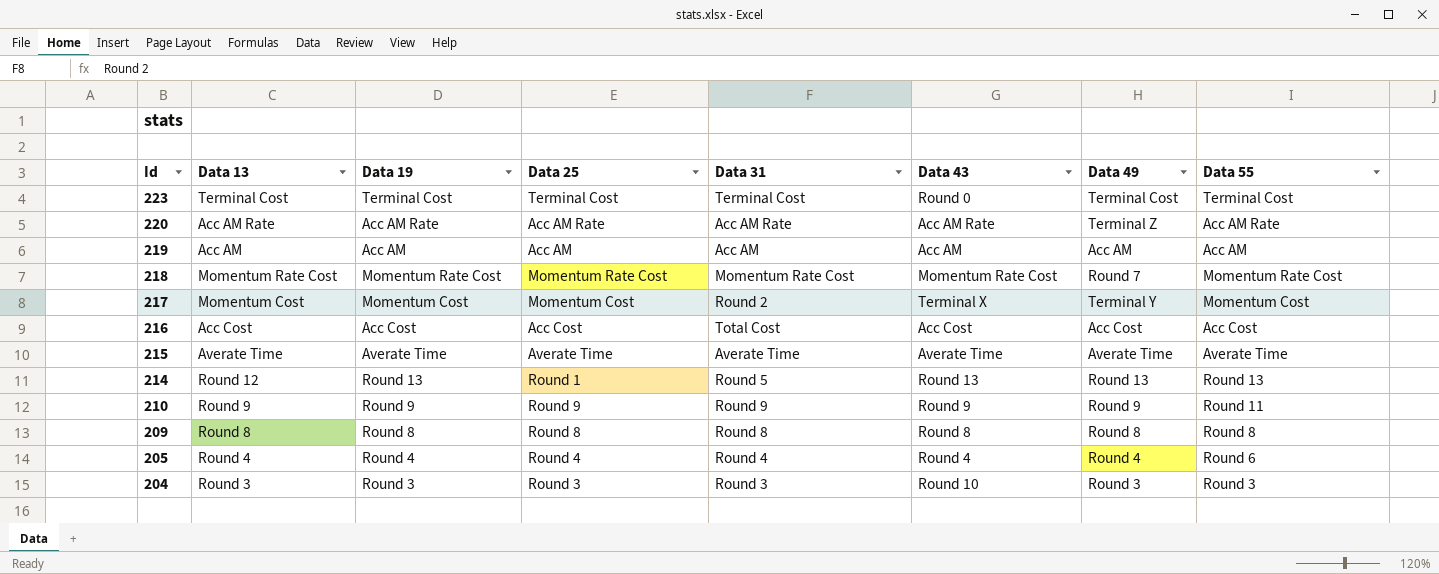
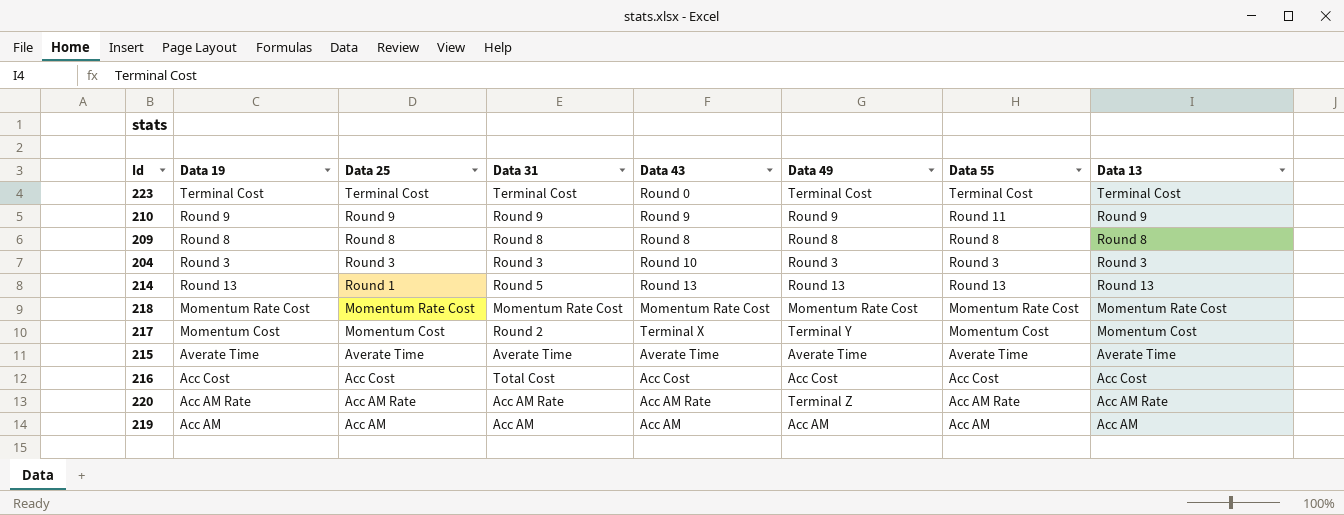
row order: Id descending -> Data 25 descending
column Data 13 | position: 2 -> 8
row 205: Round 4 | Round 4 | Round 4 | Round 4 | Round 4 | Round 4 | Round 6 -> none
214 | Data 13: Round 12 -> Round 13
218 | Data 49: Round 7 -> Momentum Rate Cost

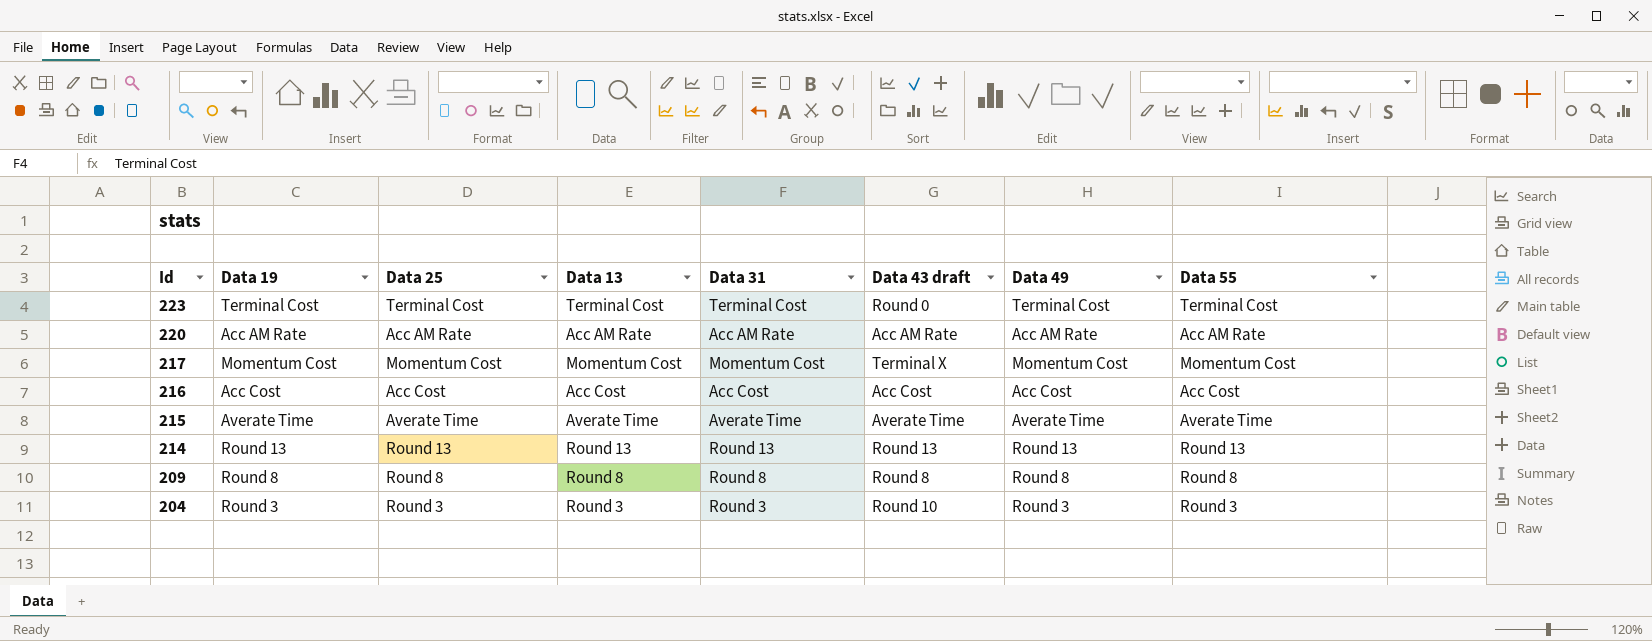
row order: Data 25 descending -> Id descending
column Data 13 | position: 8 -> 4
column name: Data 43 -> Data 43 draft
row 210: Round 9 | Round 9 | Round 9 | Round 9 | Round 9 | Round 11 | Round 9 -> none
row 218: Momentum Rate Cost | Momentum Rate Cost | Momentum Rate Cost | Momentum Rate Cost | Momentum Rate Cost | Momentum Rate Cost | Momentum Rate Cost -> none
row 219: Acc AM | Acc AM | Acc AM | Acc AM | Acc AM | Acc AM | Acc AM -> none
220 | Data 49: Terminal Z -> Acc AM Rate
217 | Data 31: Round 2 -> Momentum Cost
217 | Data 49: Terminal Y -> Momentum Cost
216 | Data 31: Total Cost -> Acc Cost
214 | Data 25: Round 1 -> Round 13
214 | Data 31: Round 5 -> Round 13

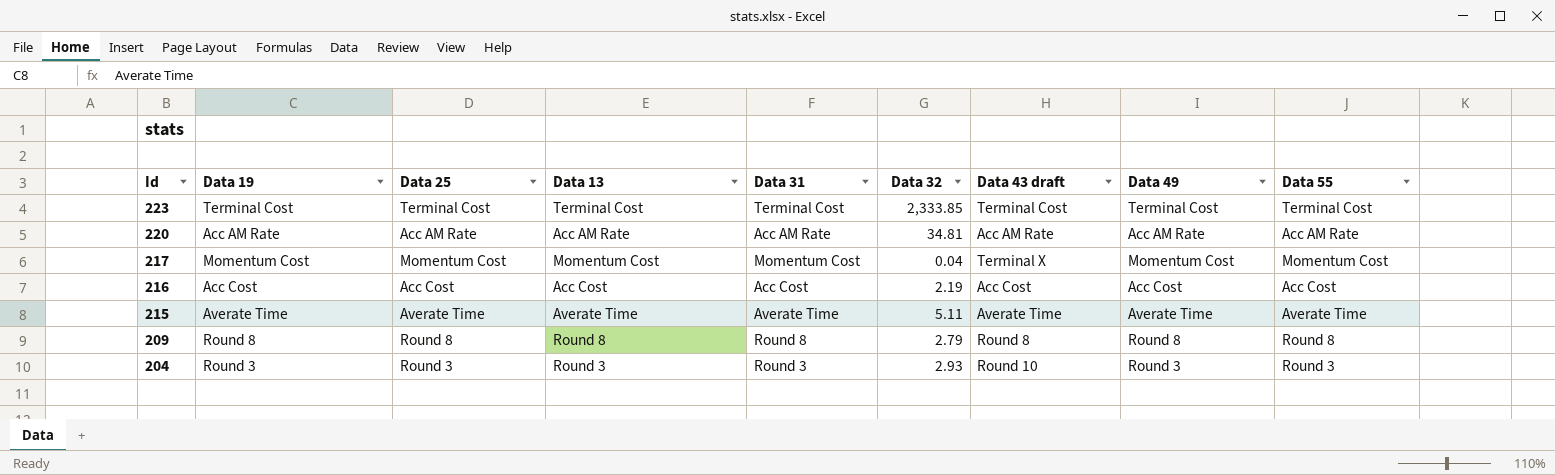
column Data 32 | position: none -> 6
row 214: Round 13 | Round 13 | Round 13 | Round 13 | Round 13 | Round 13 | Round 13 -> none
223 | Data 43 draft: Round 0 -> Terminal Cost

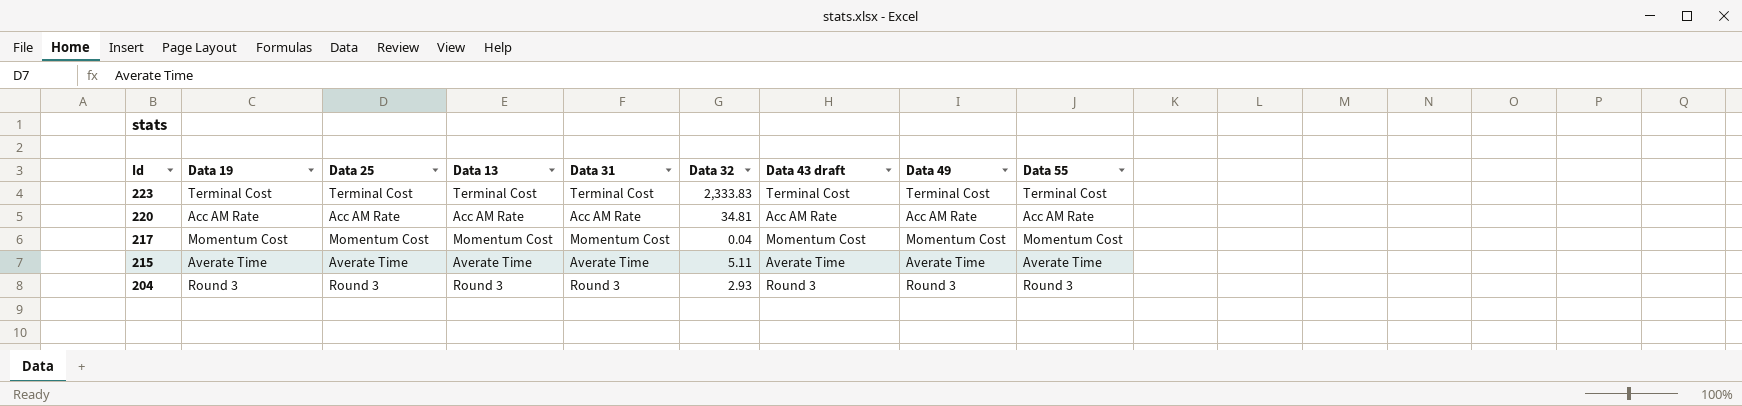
row 216: Acc Cost | Acc Cost | Acc Cost | Acc Cost | 2.19 | Acc Cost | Acc Cost | Acc Cost -> none
row 209: Round 8 | Round 8 | Round 8 | Round 8 | 2.79 | Round 8 | Round 8 | Round 8 -> none
223 | Data 32: 2,333.85 -> 2,333.83
217 | Data 43 draft: Terminal X -> Momentum Cost
204 | Data 43 draft: Round 10 -> Round 3

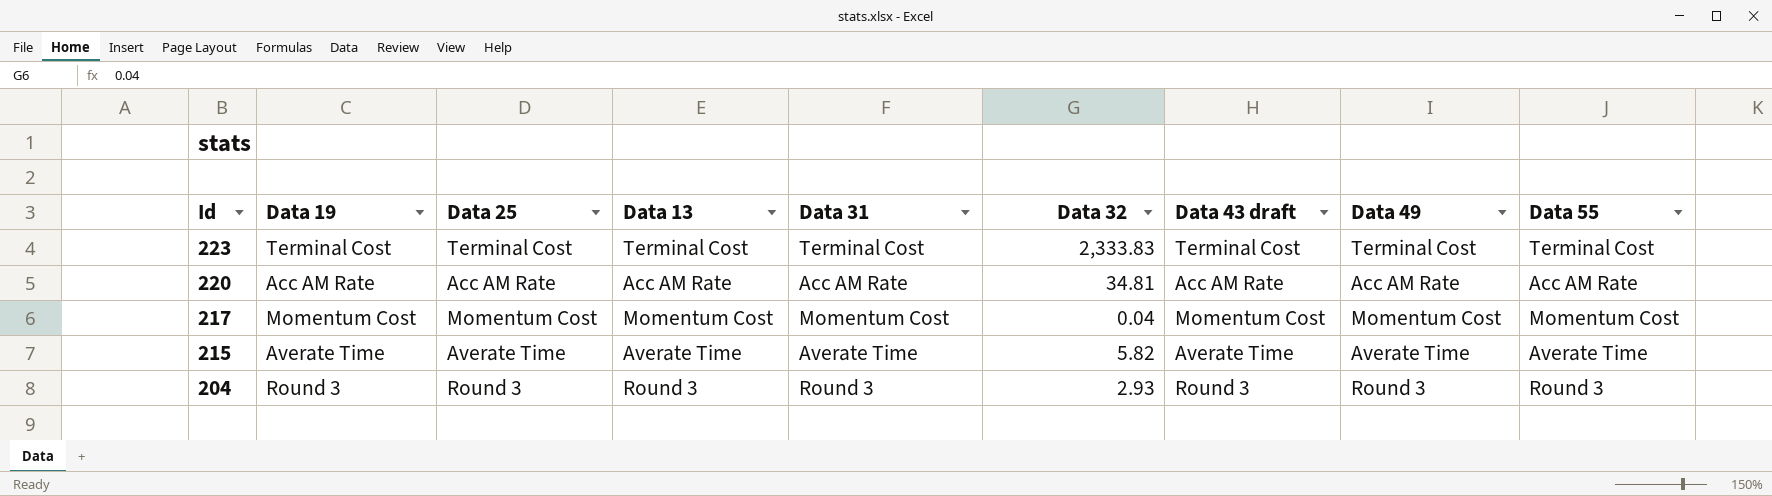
215 | Data 32: 5.11 -> 5.82

